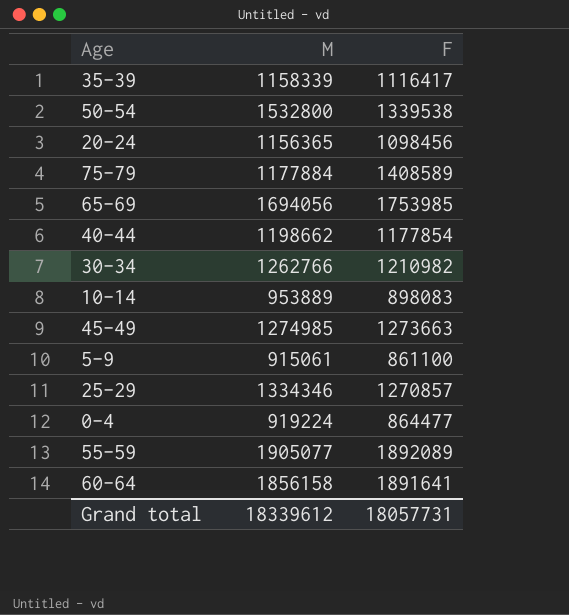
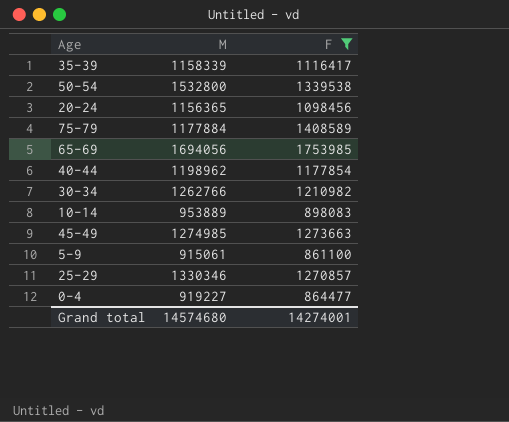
filter: none -> F <= 1753985
40-44 | M: 1198662 -> 1198962
25-29 | M: 1334346 -> 1330346
0-4 | M: 919224 -> 919227
Grand total | M: 18339612 -> 14574680
Grand total | F: 18057731 -> 14274001

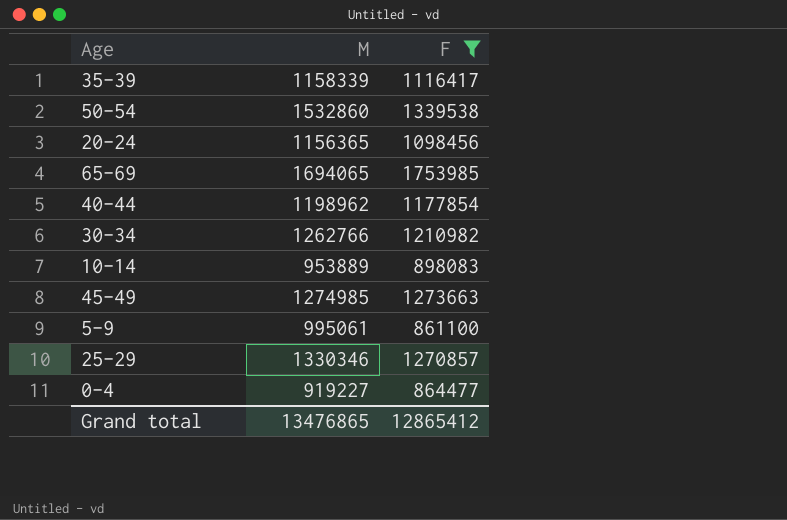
row 75-79: 1177884 | 1408589 -> none
50-54 | M: 1532800 -> 1532860
65-69 | M: 1694056 -> 1694065
5-9 | M: 915061 -> 995061
Grand total | M: 14574680 -> 13476865
Grand total | F: 14274001 -> 12865412

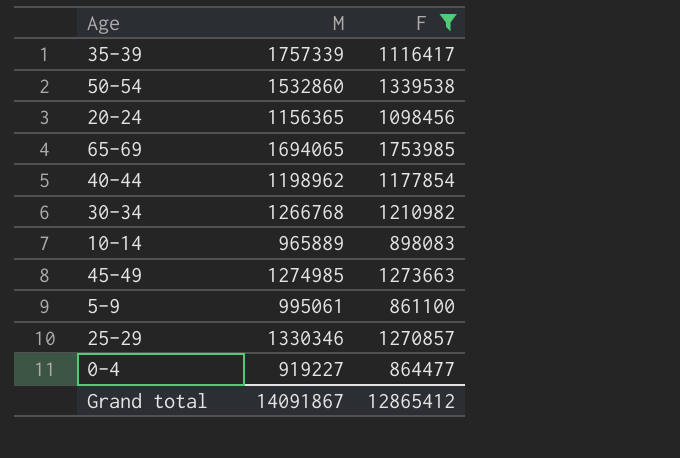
35-39 | M: 1158339 -> 1757339
30-34 | M: 1262766 -> 1266768
10-14 | M: 953889 -> 965889
Grand total | M: 13476865 -> 14091867

